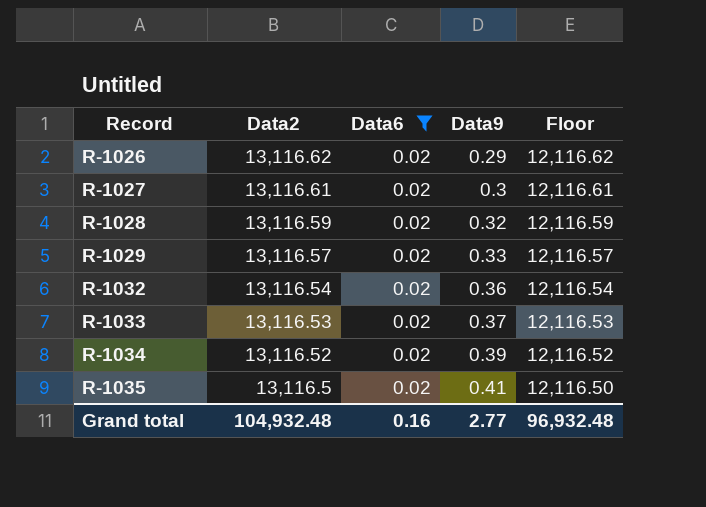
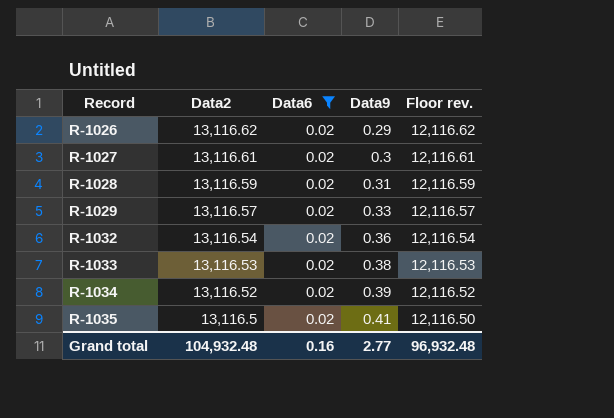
column name: Floor -> Floor rev.
R-1028 | Data9: 0.32 -> 0.31
R-1033 | Data9: 0.37 -> 0.38

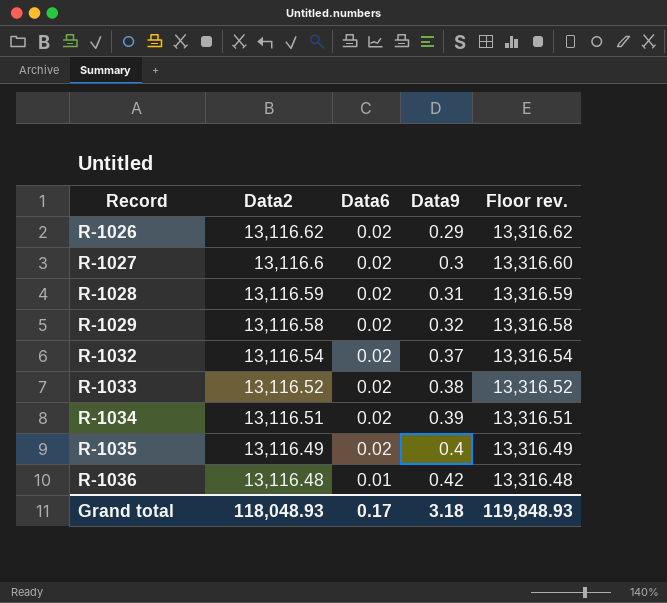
filter: Data6 = 0.02 -> none
column Floor rev. | formula: [Data2] - 1000 -> [Data2] + 200
R-1027 | Data2: 13,116.61 -> 13,116.6
R-1029 | Data2: 13,116.57 -> 13,116.58
R-1029 | Data9: 0.33 -> 0.32
R-1032 | Data9: 0.36 -> 0.37
R-1033 | Data2: 13,116.53 -> 13,116.52
R-1034 | Data2: 13,116.52 -> 13,116.51
R-1035 | Data2: 13,116.5 -> 13,116.49
R-1035 | Data9: 0.41 -> 0.4
Grand total | Data2: 104,932.48 -> 118,048.93
Grand total | Data6: 0.16 -> 0.17
Grand total | Data9: 2.77 -> 3.18
Grand total | Floor rev.: 96,932.48 -> 119,848.93

